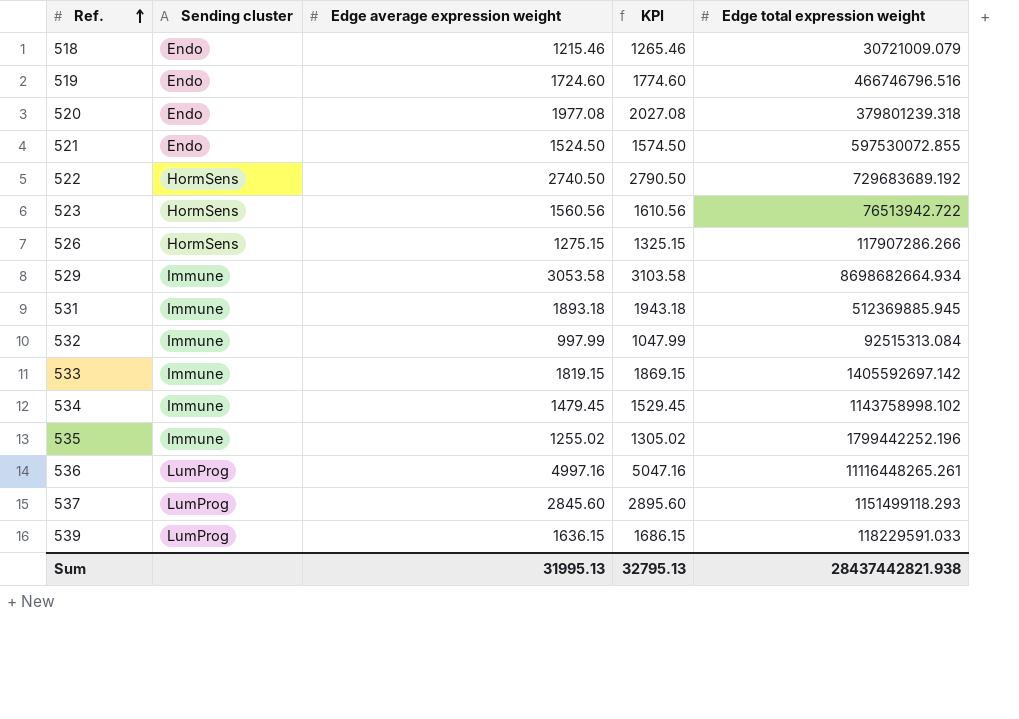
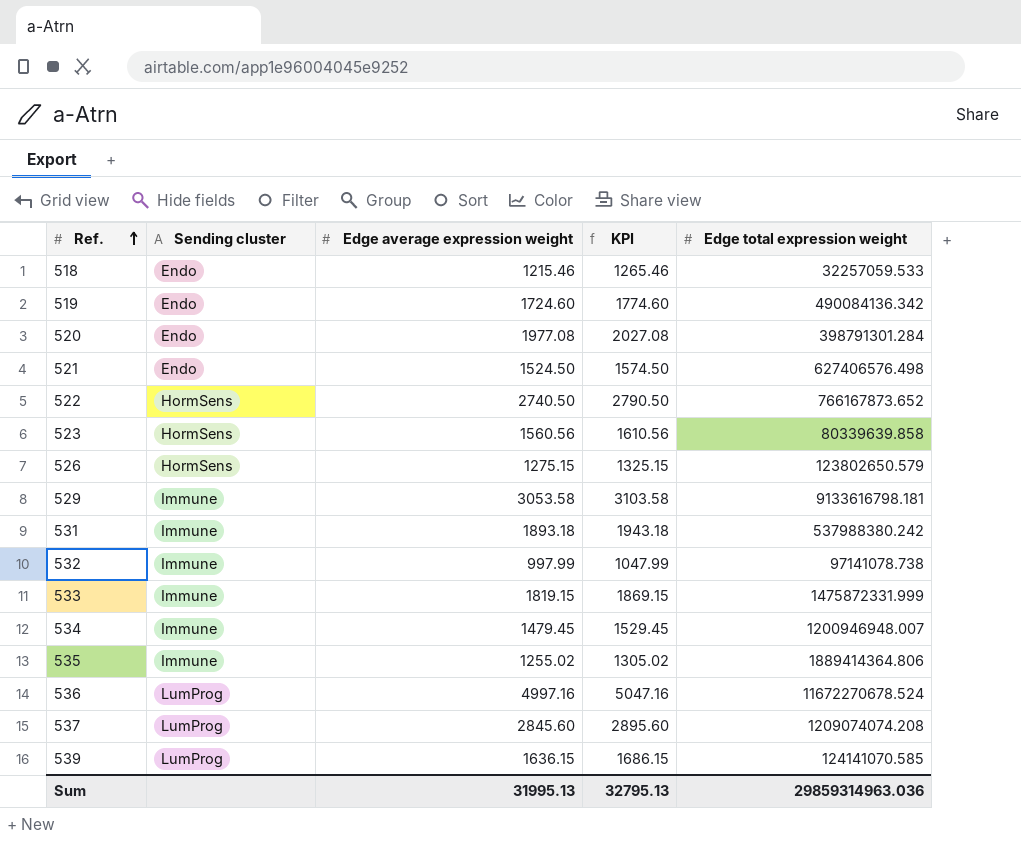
518 | Edge total expression weight: 30721009.079 -> 32257059.533
519 | Edge total expression weight: 466746796.516 -> 490084136.342
520 | Edge total expression weight: 379801239.318 -> 398791301.284
521 | Edge total expression weight: 597530072.855 -> 627406576.498
522 | Edge total expression weight: 729683689.192 -> 766167873.652
523 | Edge total expression weight: 76513942.722 -> 80339639.858
526 | Edge total expression weight: 117907286.266 -> 123802650.579
529 | Edge total expression weight: 8698682664.934 -> 9133616798.181
531 | Edge total expression weight: 512369885.945 -> 537988380.242
532 | Edge total expression weight: 92515313.084 -> 97141078.738
533 | Edge total expression weight: 1405592697.142 -> 1475872331.999
534 | Edge total expression weight: 1143758998.102 -> 1200946948.007
535 | Edge total expression weight: 1799442252.196 -> 1889414364.806
536 | Edge total expression weight: 11116448265.261 -> 11672270678.524
537 | Edge total expression weight: 1151499118.293 -> 1209074074.208
539 | Edge total expression weight: 118229591.033 -> 124141070.585
Sum | Edge total expression weight: 28437442821.938 -> 29859314963.036

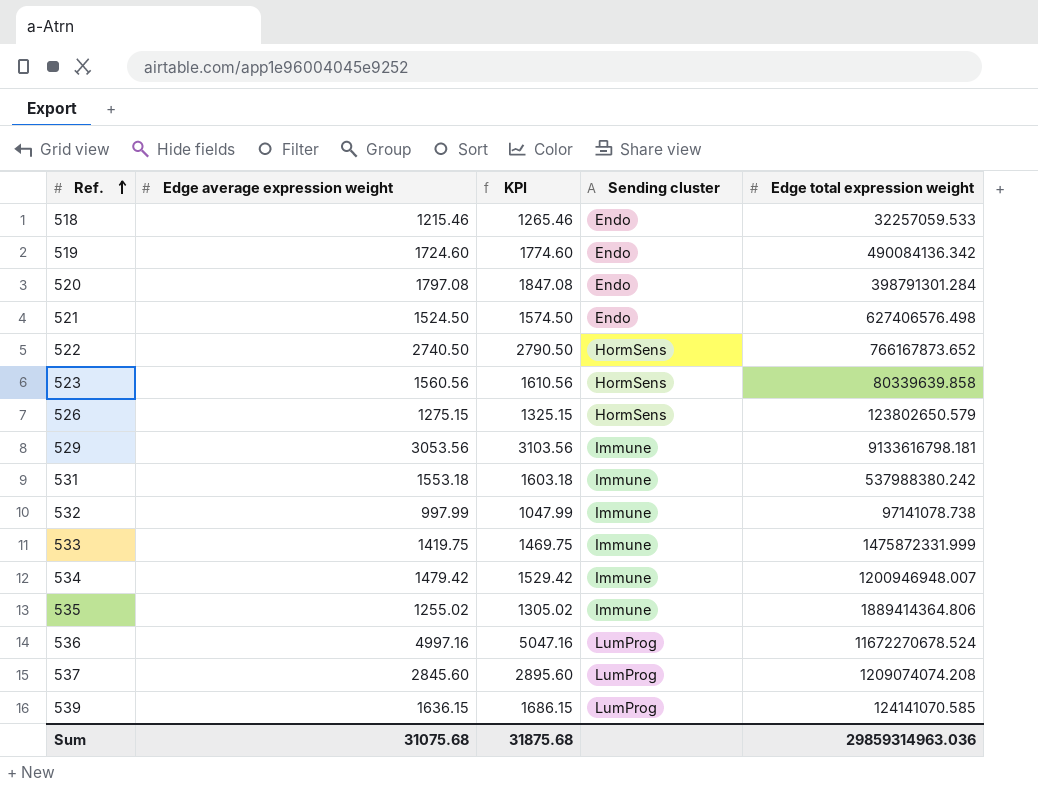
column Sending cluster | position: 2 -> 4
520 | Edge average expression weight: 1977.08 -> 1797.08
520 | KPI: 2027.08 -> 1847.08
529 | Edge average expression weight: 3053.58 -> 3053.56
529 | KPI: 3103.58 -> 3103.56
531 | Edge average expression weight: 1893.18 -> 1553.18
531 | KPI: 1943.18 -> 1603.18
533 | Edge average expression weight: 1819.15 -> 1419.75
533 | KPI: 1869.15 -> 1469.75
534 | Edge average expression weight: 1479.45 -> 1479.42
534 | KPI: 1529.45 -> 1529.42
Sum | Edge average expression weight: 31995.13 -> 31075.68
Sum | KPI: 32795.13 -> 31875.68

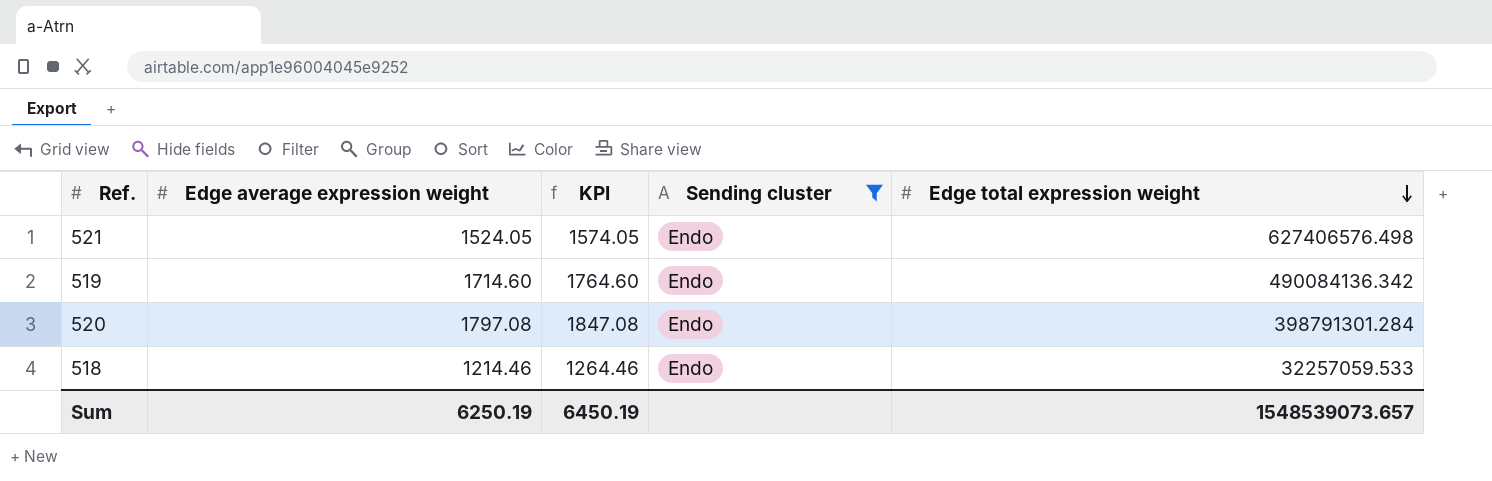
filter: none -> Sending cluster = Endo
row order: Ref. ascending -> Edge total expression weight descending
521 | Edge average expression weight: 1524.50 -> 1524.05
521 | KPI: 1574.50 -> 1574.05
519 | Edge average expression weight: 1724.60 -> 1714.60
519 | KPI: 1774.60 -> 1764.60
518 | Edge average expression weight: 1215.46 -> 1214.46
518 | KPI: 1265.46 -> 1264.46
Sum | Edge average expression weight: 31075.68 -> 6250.19
Sum | KPI: 31875.68 -> 6450.19
Sum | Edge total expression weight: 29859314963.036 -> 1548539073.657

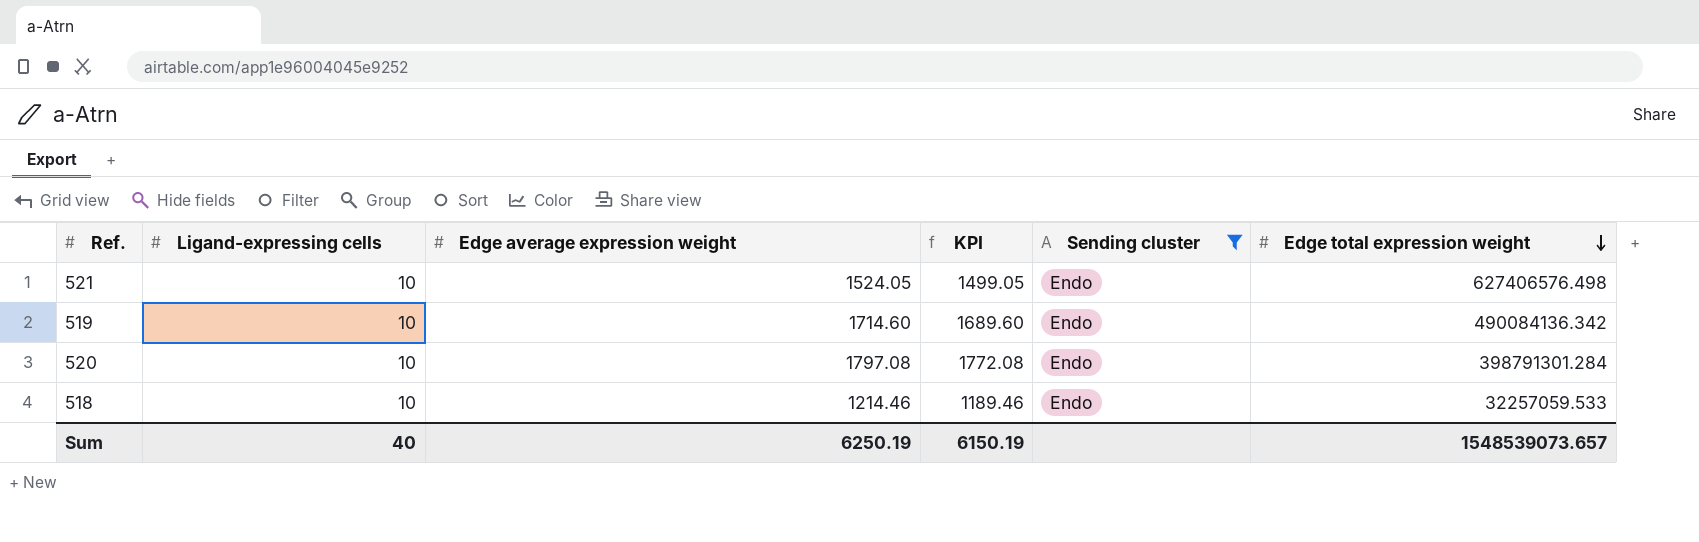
column Ligand-expressing cells | position: none -> 2
column KPI | formula: [Edge average expression weight] + 50 -> [Edge average expression weight] - 25
Sum | KPI: 6450.19 -> 6150.19

